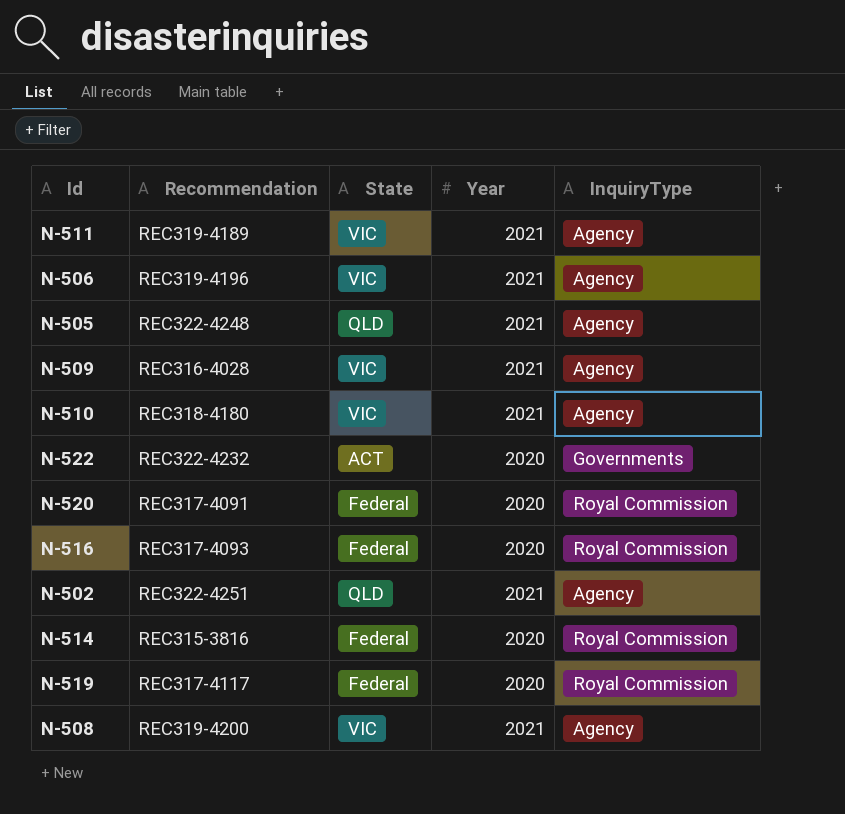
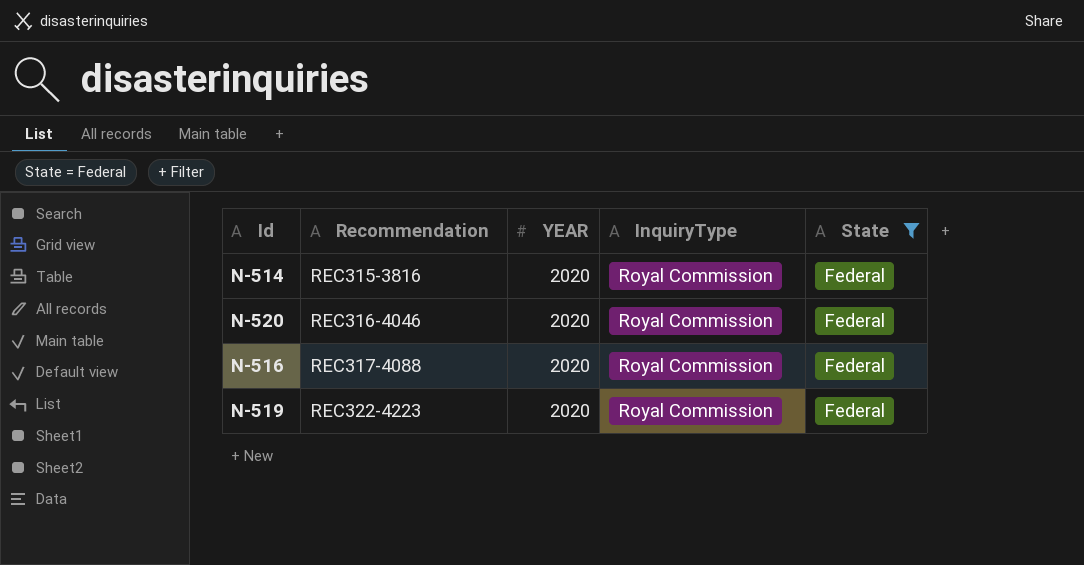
filter: none -> State = Federal
row order: none -> Recommendation ascending
column name: Year -> YEAR
column State | position: 3 -> 5
N-520 | Recommendation: REC317-4091 -> REC316-4046
N-516 | Recommendation: REC317-4093 -> REC317-4088
N-519 | Recommendation: REC317-4117 -> REC322-4223

